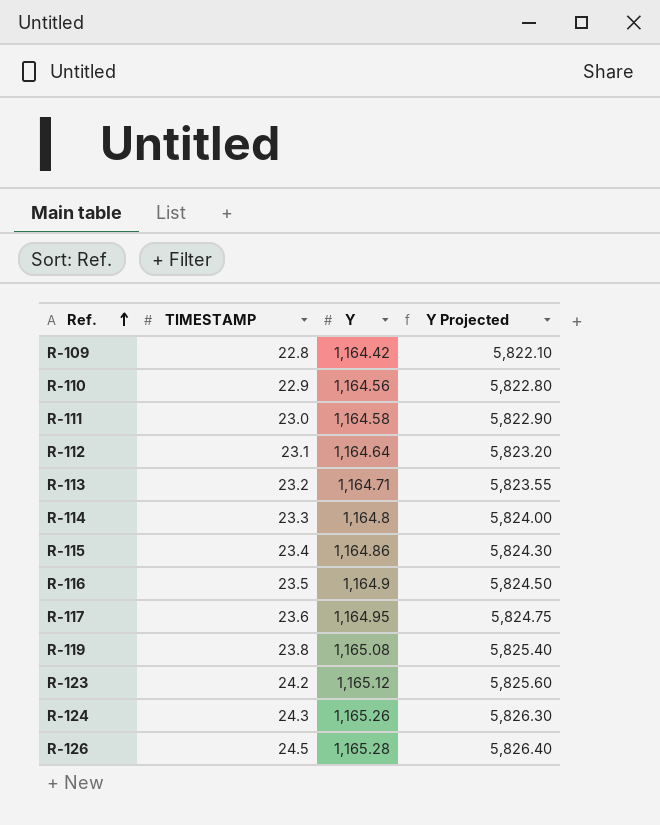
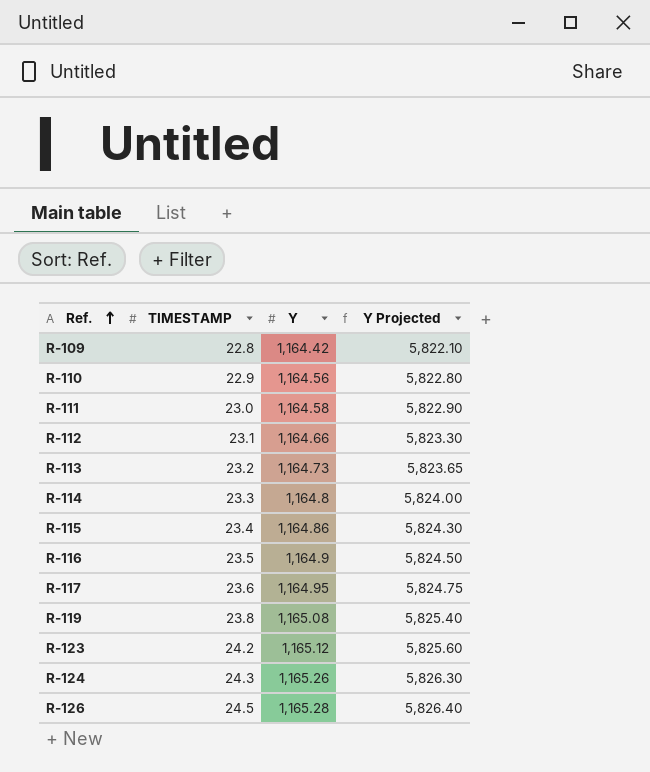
R-112 | Y: 1,164.64 -> 1,164.66
R-112 | Y Projected: 5,823.20 -> 5,823.30
R-113 | Y: 1,164.71 -> 1,164.73
R-113 | Y Projected: 5,823.55 -> 5,823.65

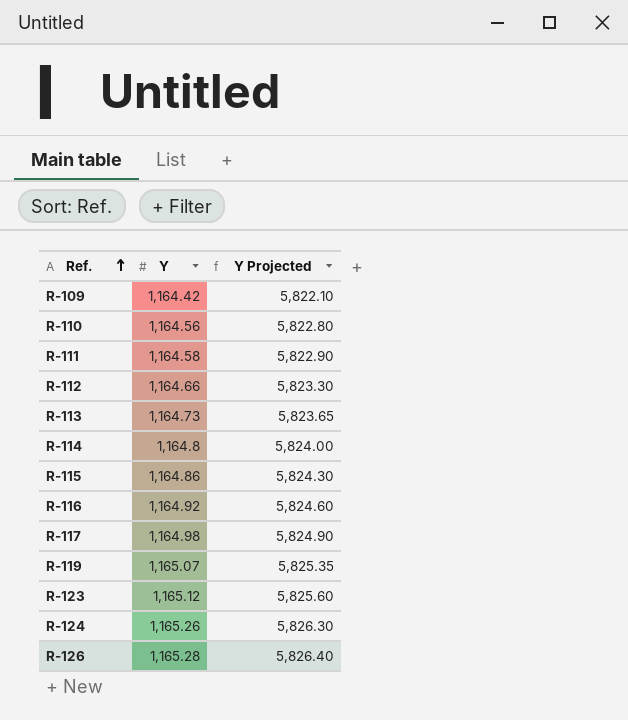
column TIMESTAMP | position: 2 -> none
R-116 | Y: 1,164.9 -> 1,164.92
R-116 | Y Projected: 5,824.50 -> 5,824.60
R-117 | Y: 1,164.95 -> 1,164.98
R-117 | Y Projected: 5,824.75 -> 5,824.90
R-119 | Y: 1,165.08 -> 1,165.07
R-119 | Y Projected: 5,825.40 -> 5,825.35

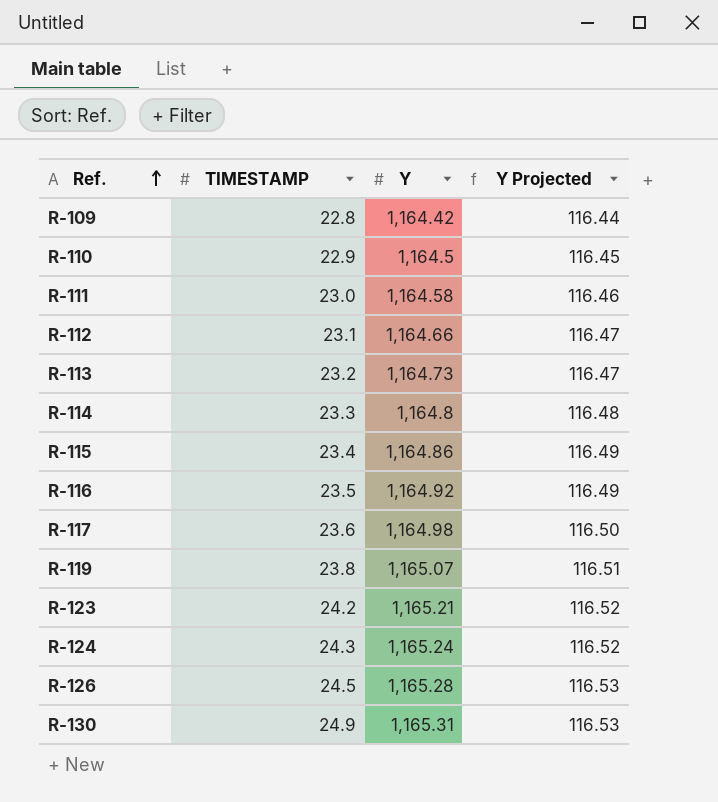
column TIMESTAMP | position: none -> 2
column Y Projected | formula: [Y] * 5 -> [Y] * 0.1
R-110 | Y: 1,164.56 -> 1,164.5
R-123 | Y: 1,165.12 -> 1,165.21
R-124 | Y: 1,165.26 -> 1,165.24
row R-130: none -> 24.9 | 1,165.31 | 116.53

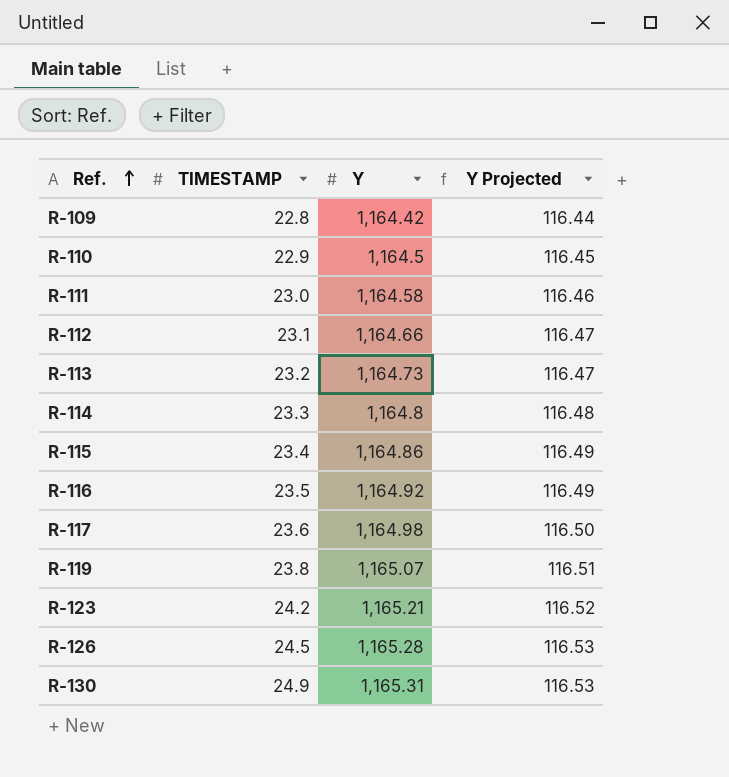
row R-124: 24.3 | 1,165.24 | 116.52 -> none

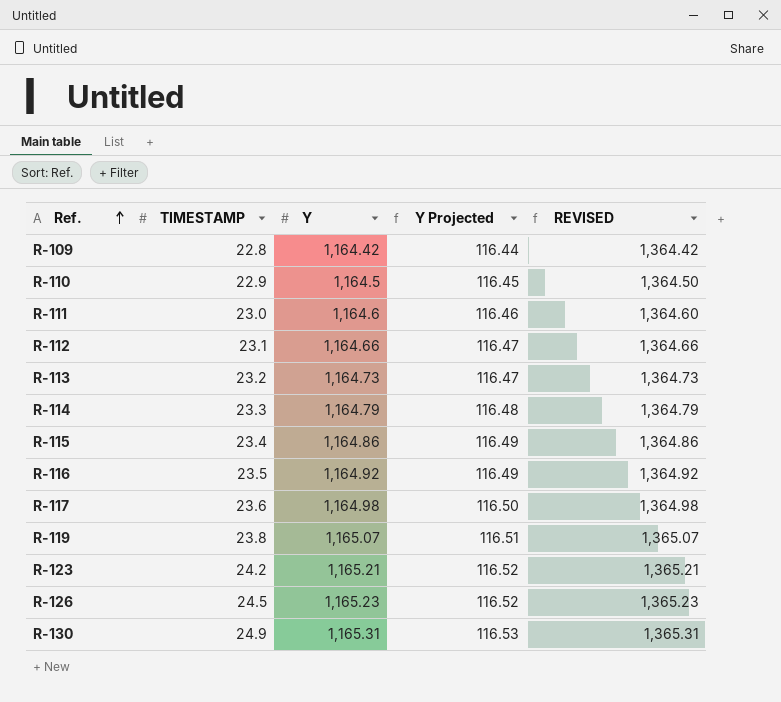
column REVISED | formula: none -> [Y] + 200
R-111 | Y: 1,164.58 -> 1,164.6
R-114 | Y: 1,164.8 -> 1,164.79
R-126 | Y: 1,165.28 -> 1,165.23
R-126 | Y Projected: 116.53 -> 116.52

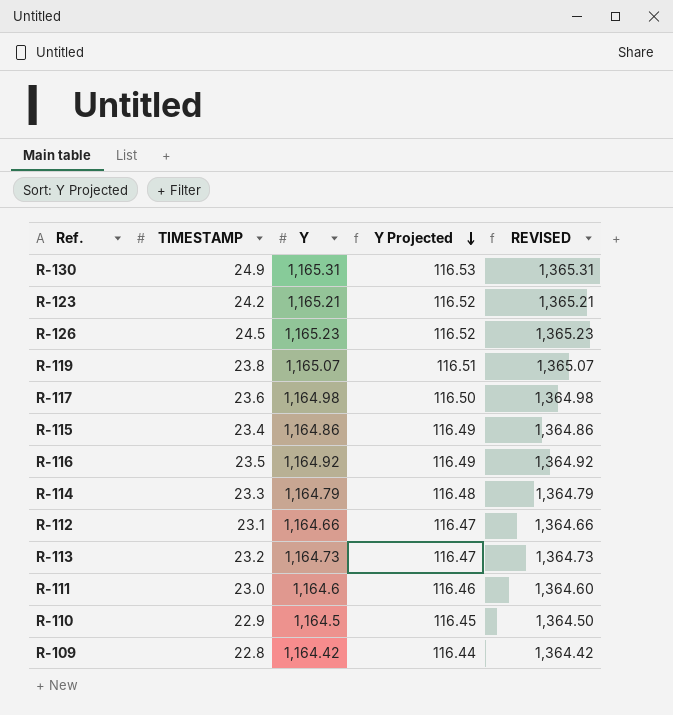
row order: Ref. ascending -> Y Projected descending

